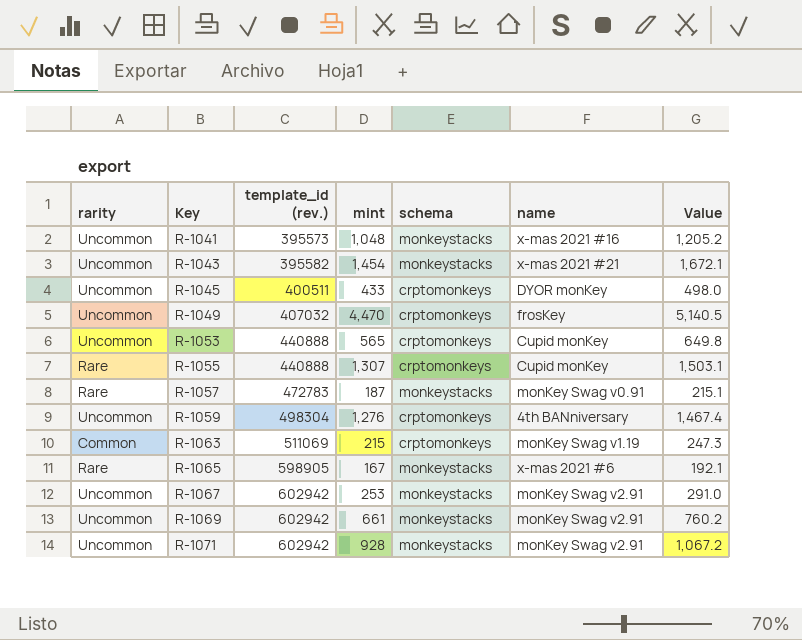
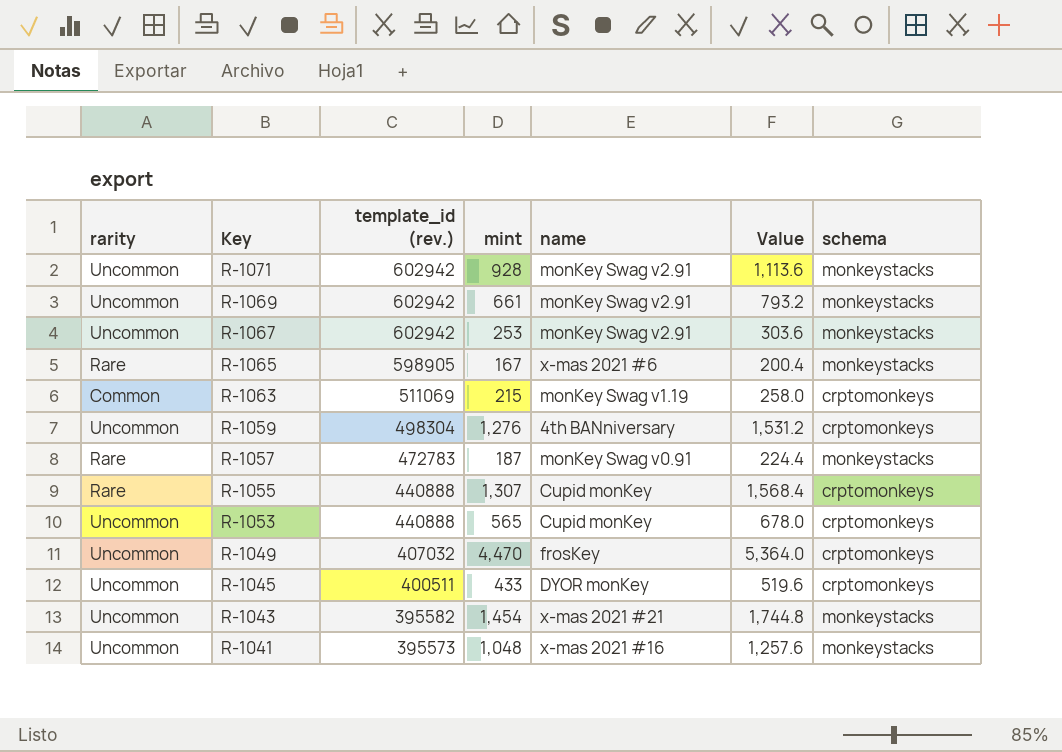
row order: Key ascending -> Key descending
column Value | formula: [mint] * 1.15 -> [mint] * 1.2
column schema | position: 5 -> 7

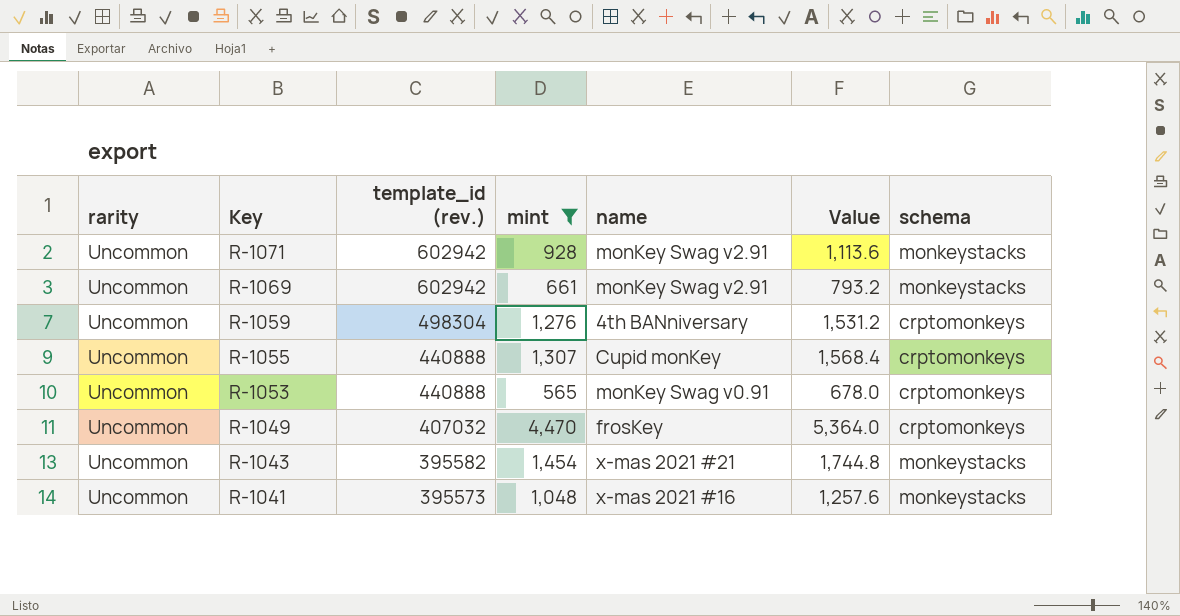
filter: none -> mint >= 565
R-1055 | rarity: Rare -> Uncommon
R-1053 | name: Cupid monKey -> monKey Swag v0.91

